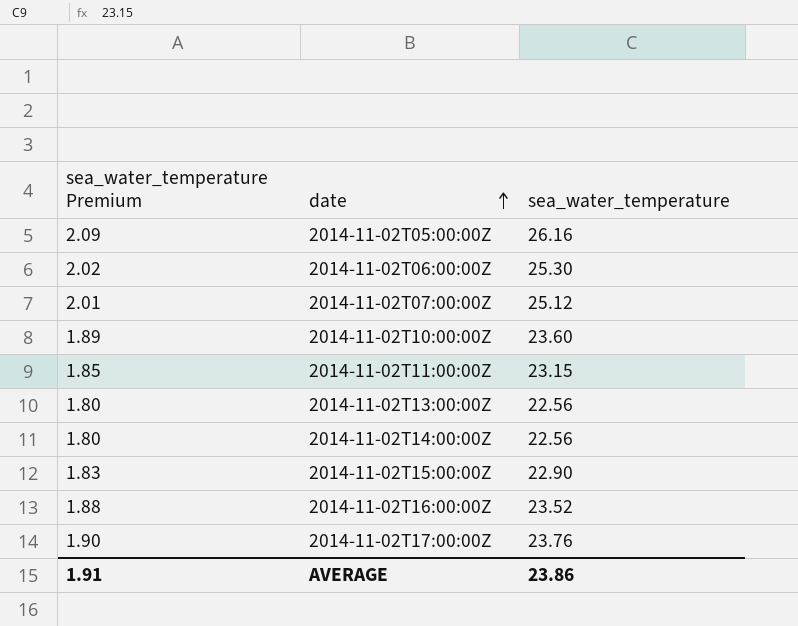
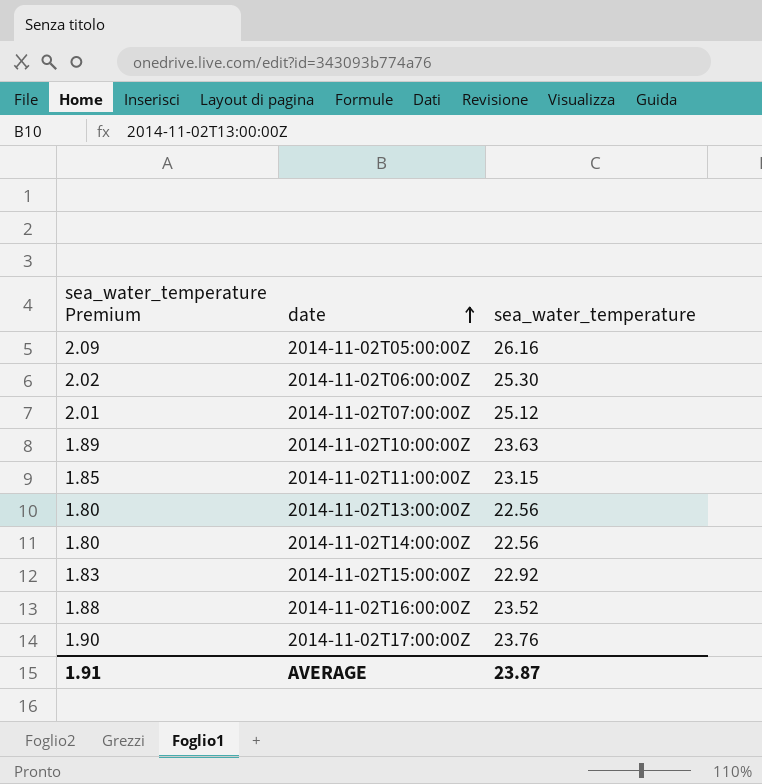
2014-11-02T10:00:00Z | sea_water_temperature: 23.60 -> 23.63
2014-11-02T15:00:00Z | sea_water_temperature: 22.90 -> 22.92
AVERAGE | sea_water_temperature: 23.86 -> 23.87

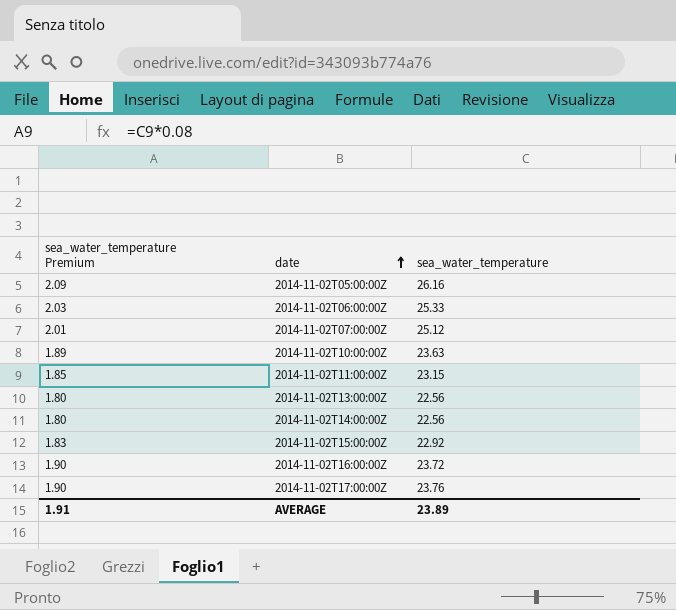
2014-11-02T06:00:00Z | sea_water_temperature Premium: 2.02 -> 2.03
2014-11-02T06:00:00Z | sea_water_temperature: 25.30 -> 25.33
2014-11-02T16:00:00Z | sea_water_temperature Premium: 1.88 -> 1.90
2014-11-02T16:00:00Z | sea_water_temperature: 23.52 -> 23.72
AVERAGE | sea_water_temperature: 23.87 -> 23.89

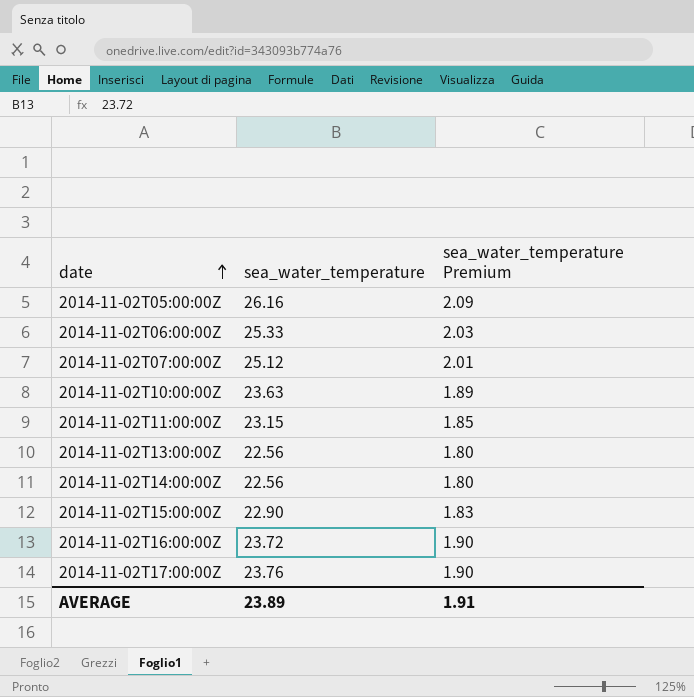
column sea_water_temperature Premium | position: 1 -> 3
2014-11-02T15:00:00Z | sea_water_temperature: 22.92 -> 22.90

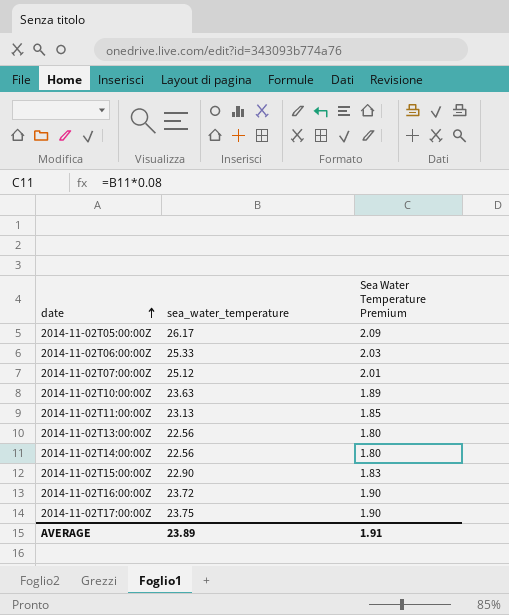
column name: sea_water_temperature Premium -> Sea Water Temperature Premium
2014-11-02T05:00:00Z | sea_water_temperature: 26.16 -> 26.17
2014-11-02T11:00:00Z | sea_water_temperature: 23.15 -> 23.13
2014-11-02T17:00:00Z | sea_water_temperature: 23.76 -> 23.75

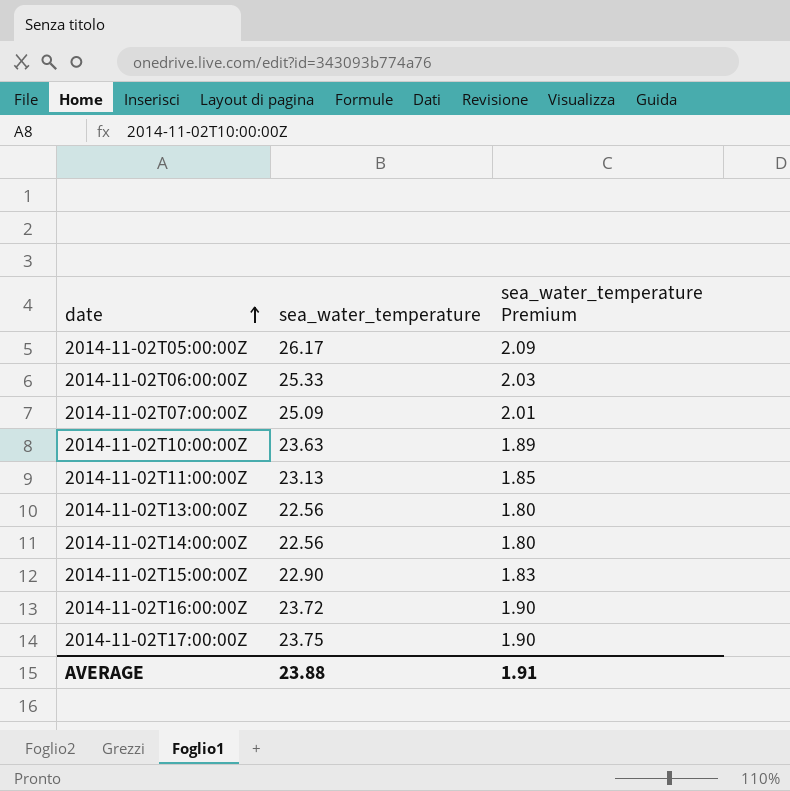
column name: Sea Water Temperature Premium -> sea_water_temperature Premium
2014-11-02T07:00:00Z | sea_water_temperature: 25.12 -> 25.09
AVERAGE | sea_water_temperature: 23.89 -> 23.88

